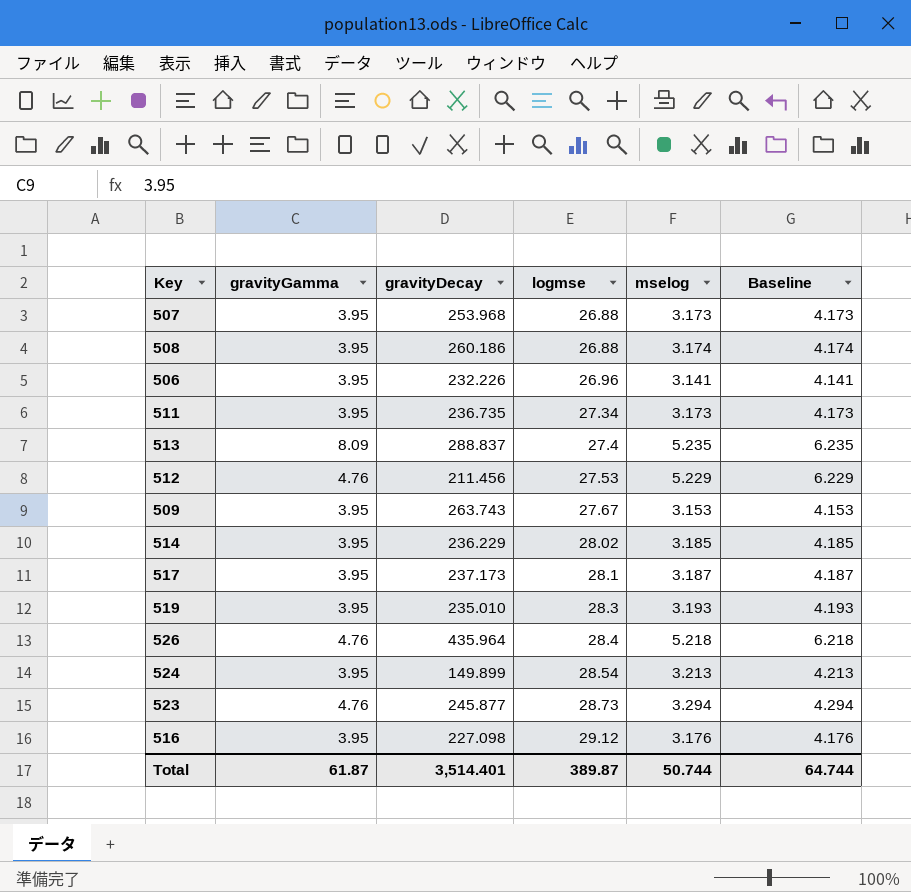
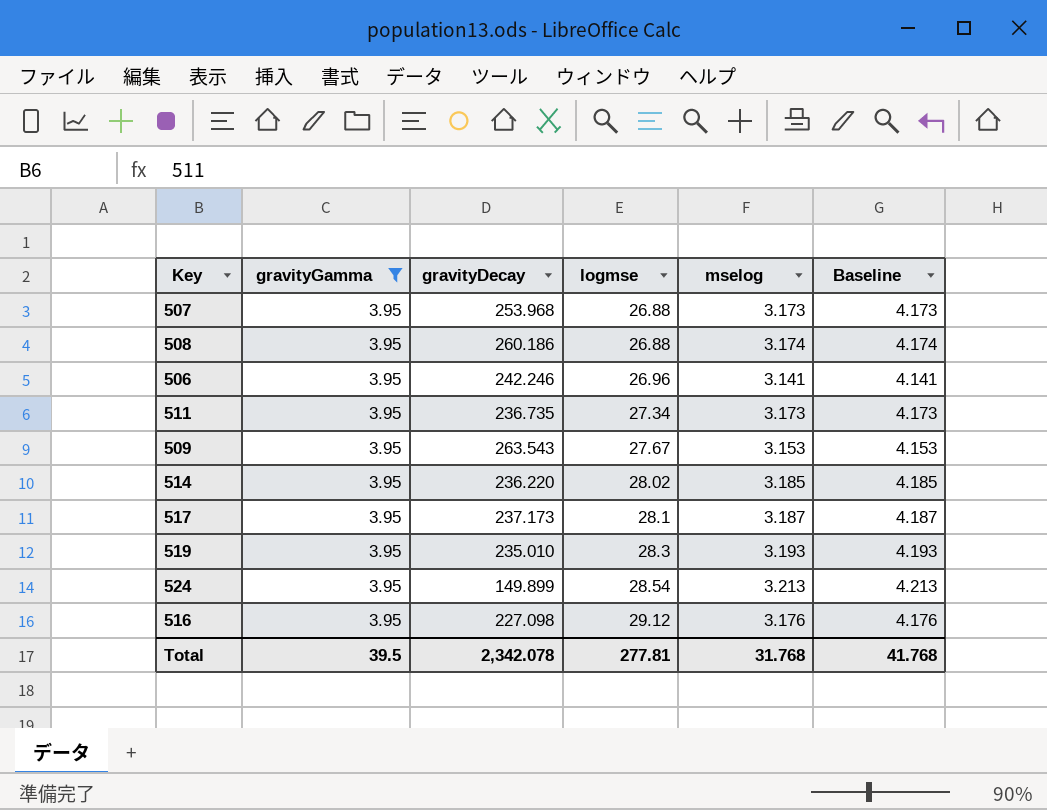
filter: none -> gravityGamma = 3.95
506 | gravityDecay: 232.226 -> 242.246
509 | gravityDecay: 263.743 -> 263.543
514 | gravityDecay: 236.229 -> 236.220
Total | gravityGamma: 61.87 -> 39.5
Total | gravityDecay: 3,514.401 -> 2,342.078
Total | logmse: 389.87 -> 277.81
Total | mselog: 50.744 -> 31.768
Total | Baseline: 64.744 -> 41.768

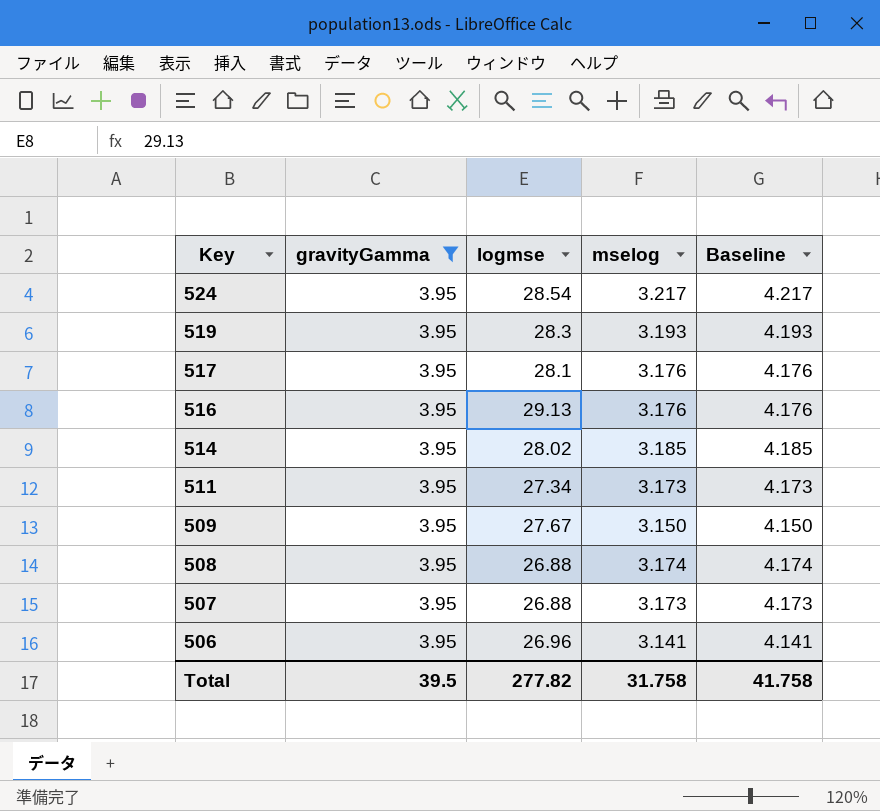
row order: logmse ascending -> Key descending
column gravityDecay | position: 3 -> none
524 | mselog: 3.213 -> 3.217
524 | Baseline: 4.213 -> 4.217
517 | mselog: 3.187 -> 3.176
517 | Baseline: 4.187 -> 4.176
516 | logmse: 29.12 -> 29.13
509 | mselog: 3.153 -> 3.150
509 | Baseline: 4.153 -> 4.150
Total | logmse: 277.81 -> 277.82
Total | mselog: 31.768 -> 31.758
Total | Baseline: 41.768 -> 41.758

